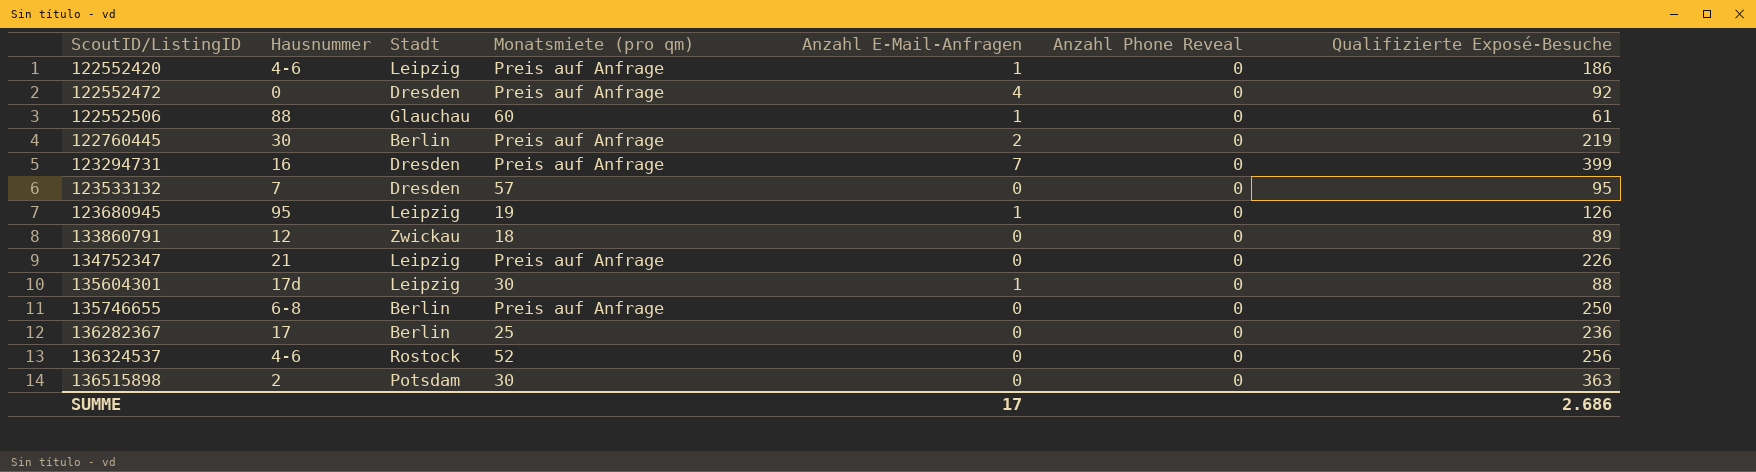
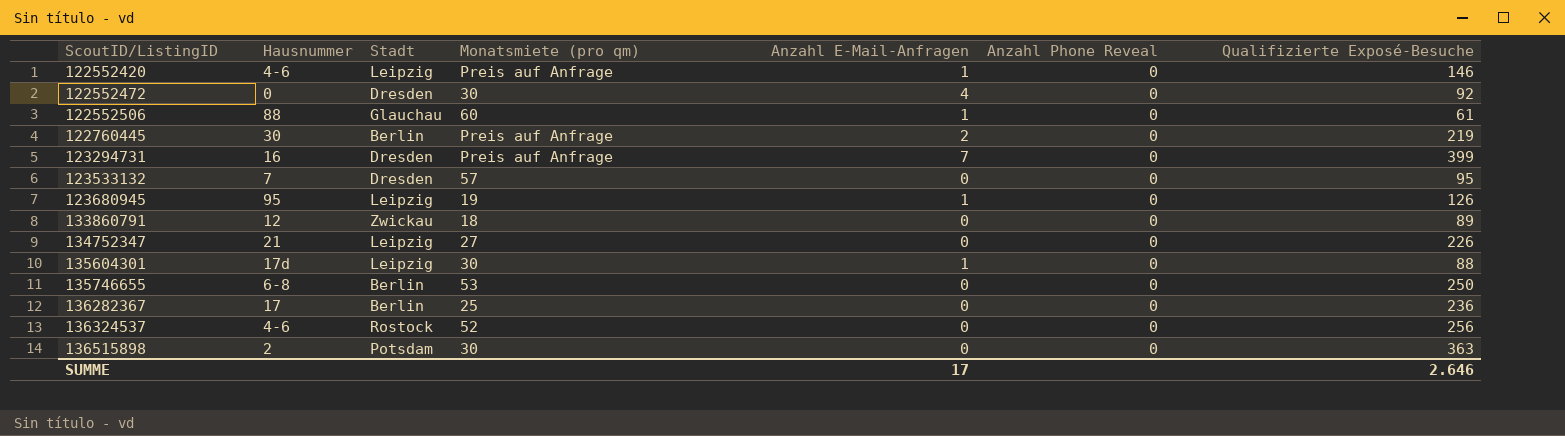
122552420 | Qualifizierte Exposé-Besuche: 186 -> 146
122552472 | Monatsmiete (pro qm): Preis auf Anfrage -> 30
134752347 | Monatsmiete (pro qm): Preis auf Anfrage -> 27
135746655 | Monatsmiete (pro qm): Preis auf Anfrage -> 53
SUMME | Qualifizierte Exposé-Besuche: 2.686 -> 2.646

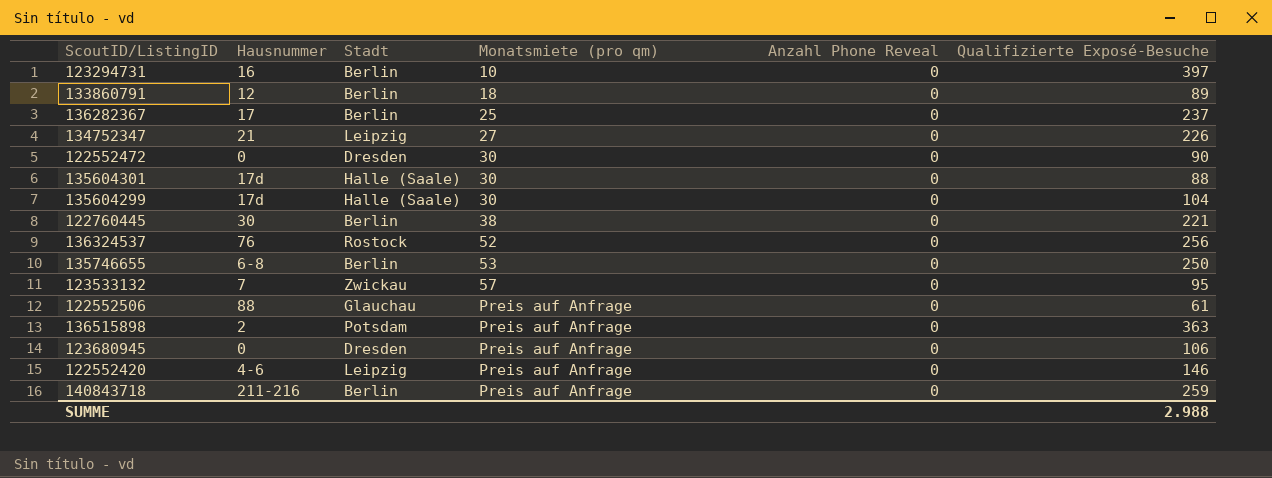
row order: ScoutID/ListingID ascending -> Monatsmiete (pro qm) ascending
column Anzahl E-Mail-Anfragen | position: 5 -> none
123294731 | Stadt: Dresden -> Berlin
123294731 | Monatsmiete (pro qm): Preis auf Anfrage -> 10
123294731 | Qualifizierte Exposé-Besuche: 399 -> 397
133860791 | Stadt: Zwickau -> Berlin
136282367 | Qualifizierte Exposé-Besuche: 236 -> 237
122552472 | Qualifizierte Exposé-Besuche: 92 -> 90
135604301 | Stadt: Leipzig -> Halle (Saale)
row 135604299: none -> 17d | Halle (Saale) | 30 | 0 | 104
122760445 | Monatsmiete (pro qm): Preis auf Anfrage -> 38
122760445 | Qualifizierte Exposé-Besuche: 219 -> 221
136324537 | Hausnummer: 4-6 -> 76
123533132 | Stadt: Dresden -> Zwickau
122552506 | Monatsmiete (pro qm): 60 -> Preis auf Anfrage
136515898 | Monatsmiete (pro qm): 30 -> Preis auf Anfrage
123680945 | Hausnummer: 95 -> 0
123680945 | Stadt: Leipzig -> Dresden
123680945 | Monatsmiete (pro qm): 19 -> Preis auf Anfrage
123680945 | Qualifizierte Exposé-Besuche: 126 -> 106
row 140843718: none -> 211-216 | Berlin | Preis auf Anfrage | 0 | 259
SUMME | Qualifizierte Exposé-Besuche: 2.646 -> 2.988

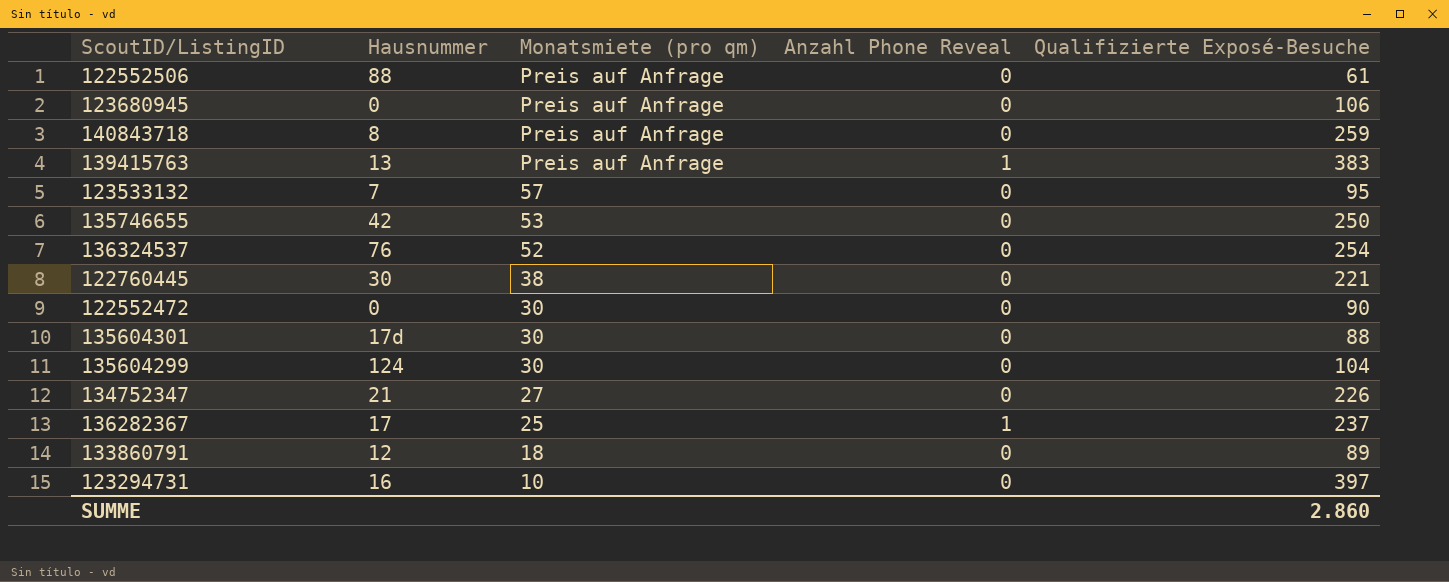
row order: Monatsmiete (pro qm) ascending -> Monatsmiete (pro qm) descending
column Stadt | position: 3 -> none
row 136515898: 2 | Potsdam | Preis auf Anfrage | 0 | 363 -> none
row 122552420: 4-6 | Leipzig | Preis auf Anfrage | 0 | 146 -> none
140843718 | Hausnummer: 211-216 -> 8
row 139415763: none -> 13 | Preis auf Anfrage | 1 | 383
135746655 | Hausnummer: 6-8 -> 42
136324537 | Qualifizierte Exposé-Besuche: 256 -> 254
135604299 | Hausnummer: 17d -> 124
136282367 | Anzahl Phone Reveal: 0 -> 1
SUMME | Qualifizierte Exposé-Besuche: 2.988 -> 2.860

